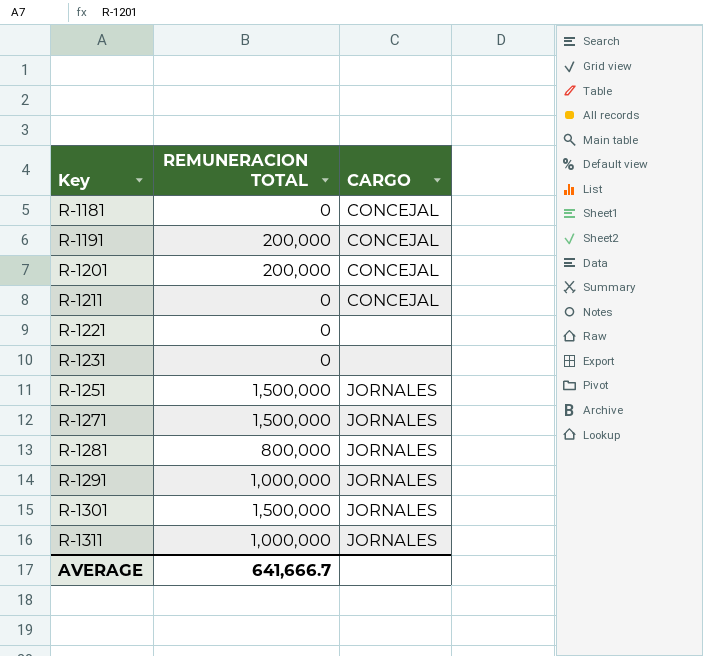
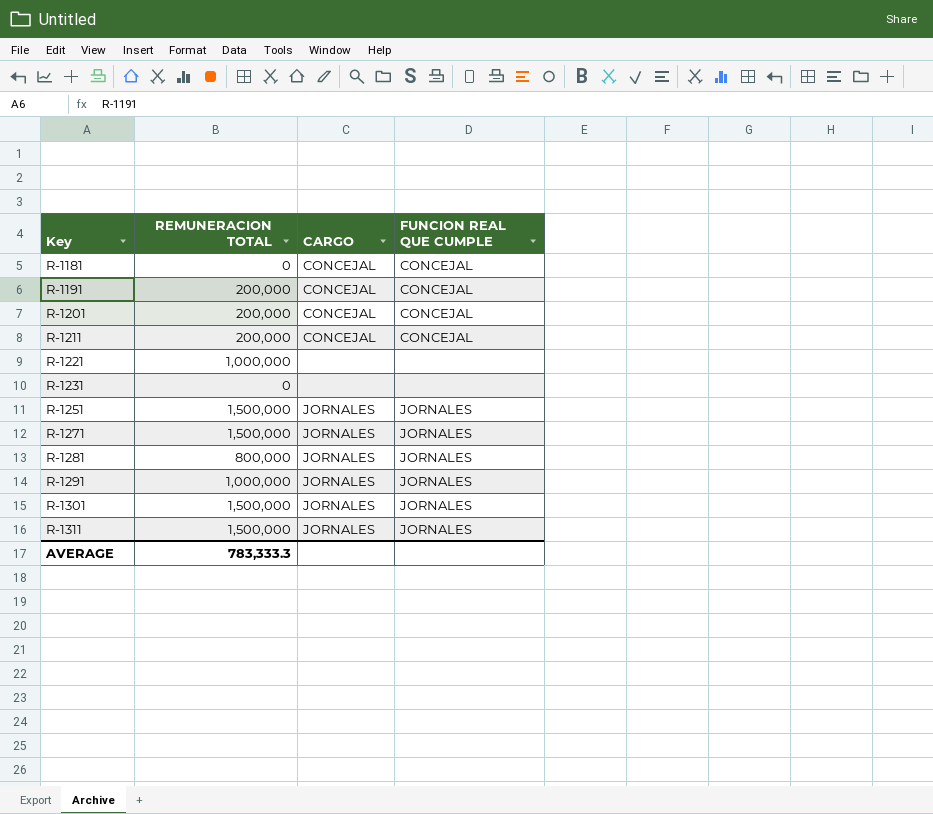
column FUNCION REAL QUE CUMPLE | position: none -> 4
R-1211 | REMUNERACION TOTAL: 0 -> 200,000
R-1221 | REMUNERACION TOTAL: 0 -> 1,000,000
R-1311 | REMUNERACION TOTAL: 1,000,000 -> 1,500,000
AVERAGE | REMUNERACION TOTAL: 641,666.7 -> 783,333.3

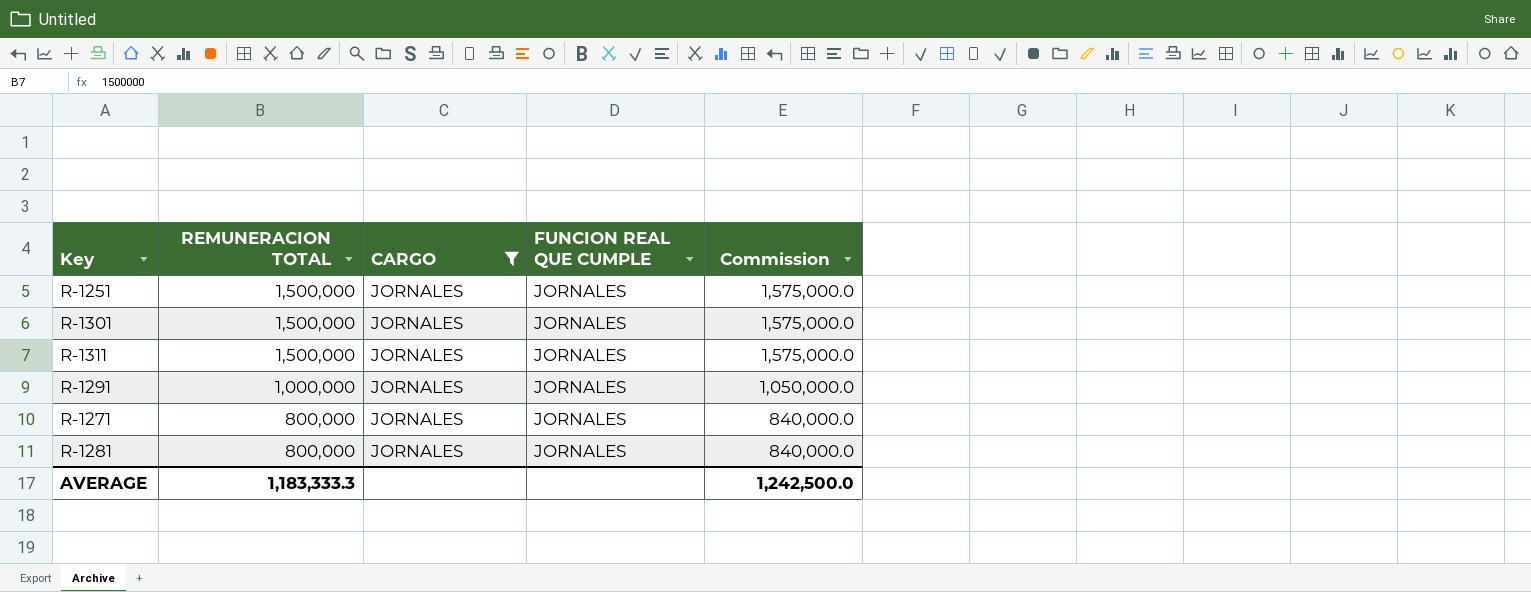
filter: none -> CARGO = JORNALES
row order: Key ascending -> REMUNERACION TOTAL descending
column Commission | formula: none -> [REMUNERACION TOTAL] * 1.05
R-1271 | REMUNERACION TOTAL: 1,500,000 -> 800,000
AVERAGE | REMUNERACION TOTAL: 783,333.3 -> 1,183,333.3

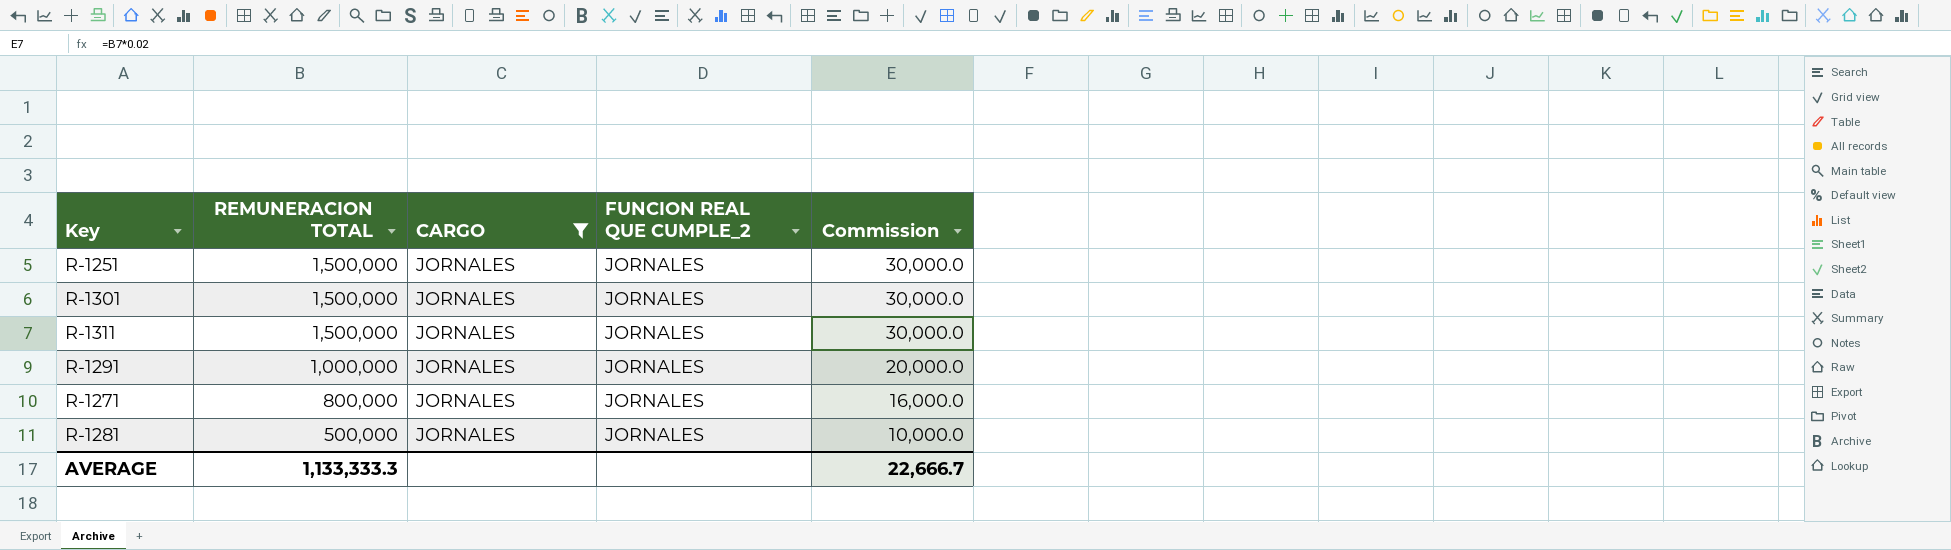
column name: FUNCION REAL QUE CUMPLE -> FUNCION REAL QUE CUMPLE_2
column Commission | formula: [REMUNERACION TOTAL] * 1.05 -> [REMUNERACION TOTAL] * 0.02
R-1281 | REMUNERACION TOTAL: 800,000 -> 500,000
AVERAGE | REMUNERACION TOTAL: 1,183,333.3 -> 1,133,333.3
AVERAGE | Commission: 1,242,500.0 -> 22,666.7

